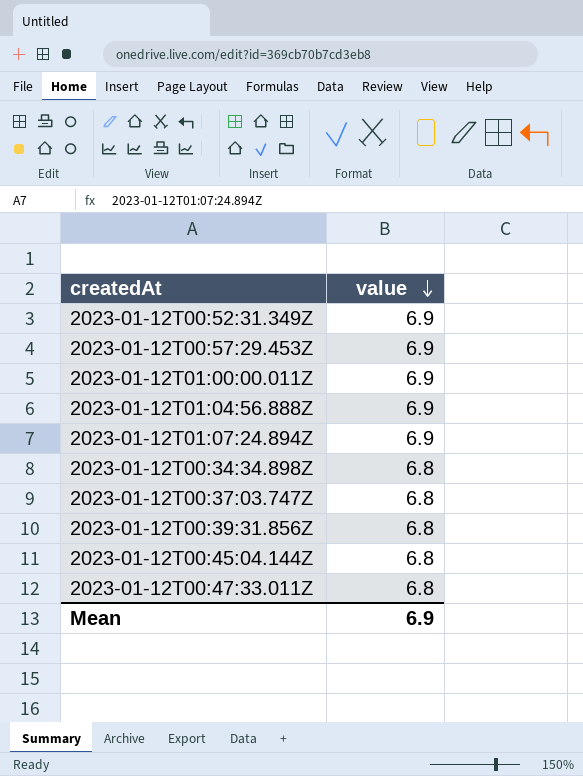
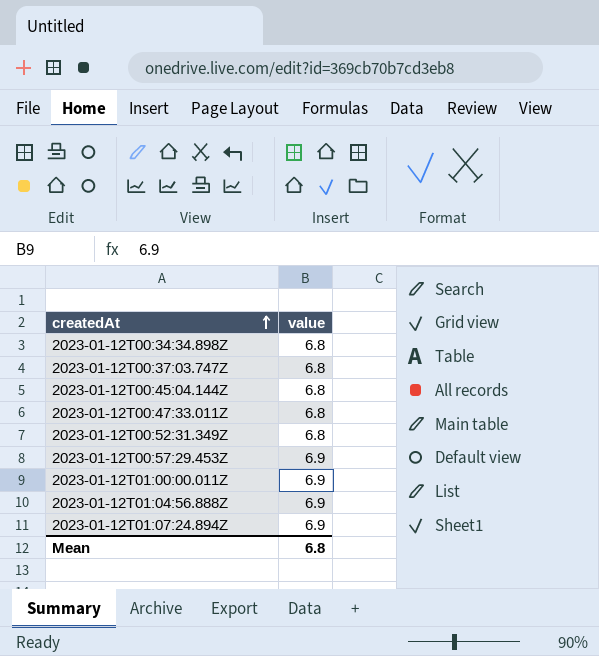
row order: value descending -> createdAt ascending
row 2023-01-12T00:39:31.856Z: 6.8 -> none
2023-01-12T00:52:31.349Z | value: 6.9 -> 6.8
Mean | value: 6.9 -> 6.8

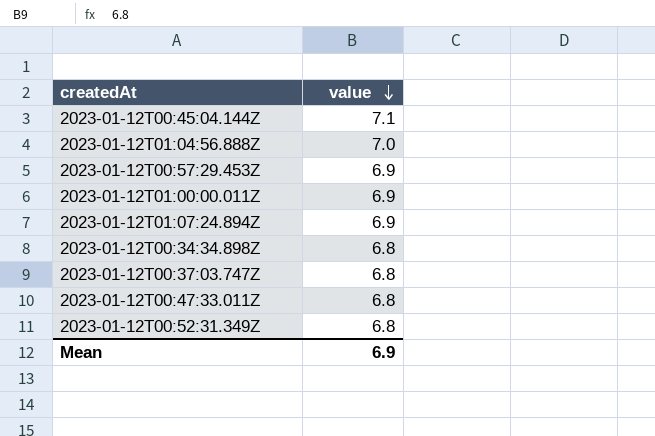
row order: createdAt ascending -> value descending
2023-01-12T00:45:04.144Z | value: 6.8 -> 7.1
2023-01-12T01:04:56.888Z | value: 6.9 -> 7.0
Mean | value: 6.8 -> 6.9

